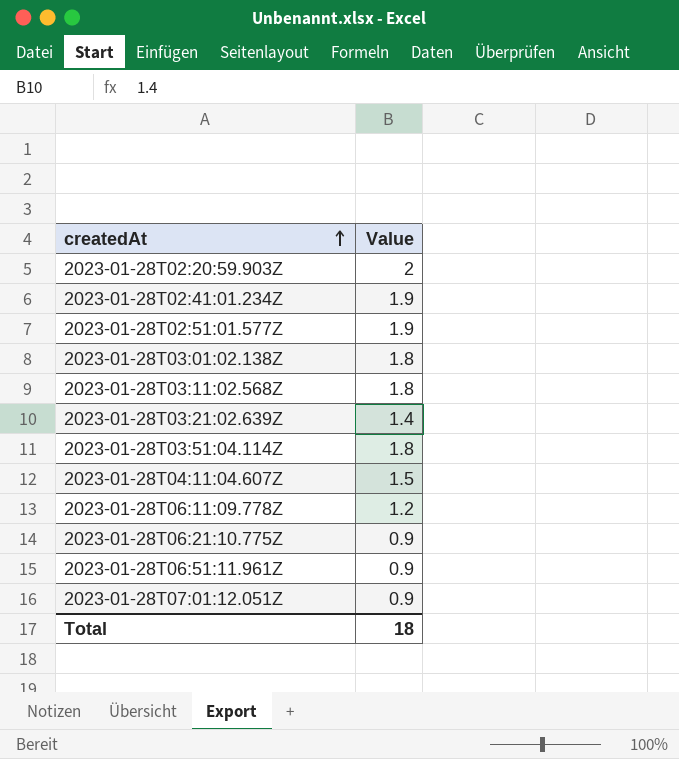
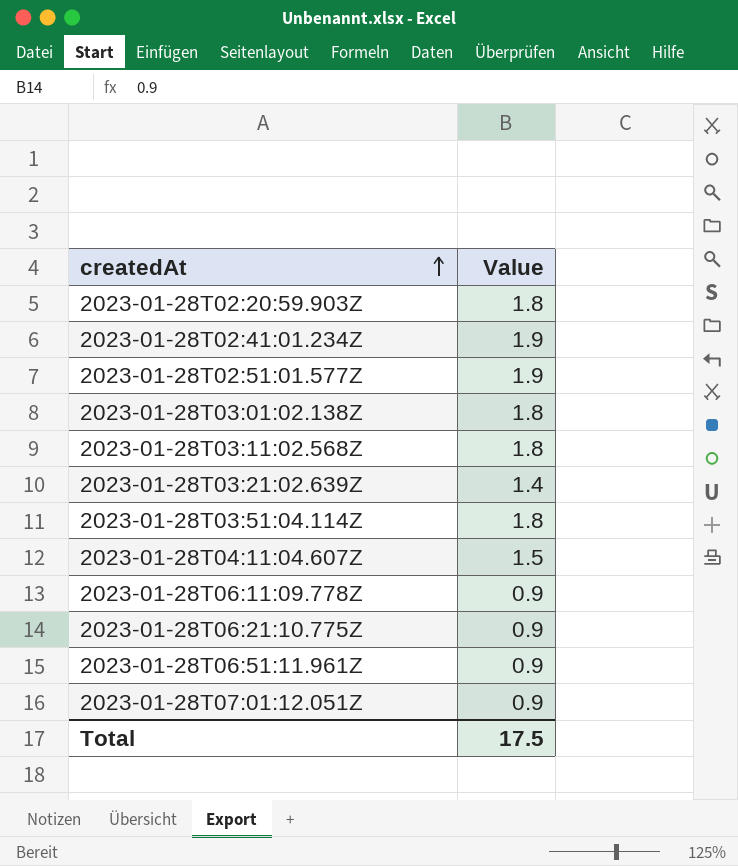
2023-01-28T02:20:59.903Z | Value: 2 -> 1.8
2023-01-28T06:11:09.778Z | Value: 1.2 -> 0.9
Total | Value: 18 -> 17.5

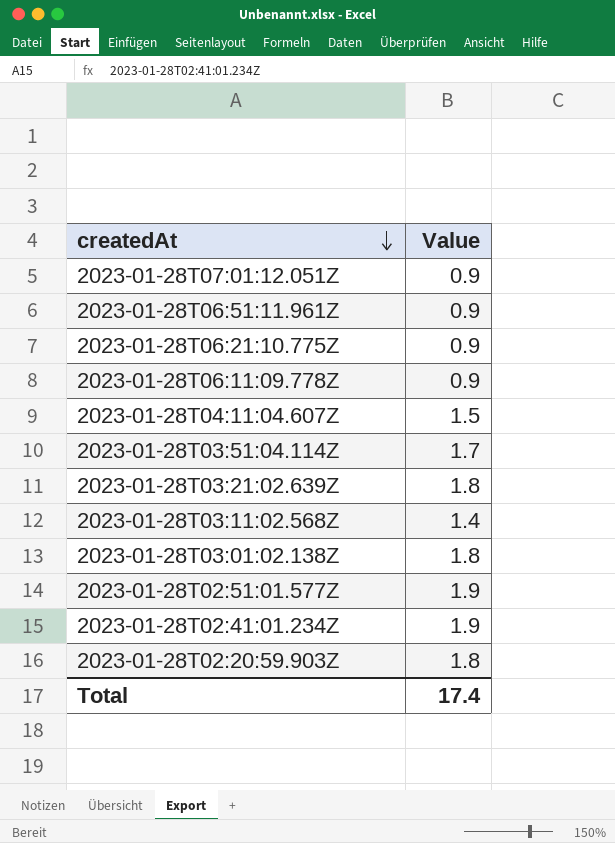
row order: createdAt ascending -> createdAt descending
2023-01-28T03:51:04.114Z | Value: 1.8 -> 1.7
2023-01-28T03:21:02.639Z | Value: 1.4 -> 1.8
2023-01-28T03:11:02.568Z | Value: 1.8 -> 1.4
Total | Value: 17.5 -> 17.4

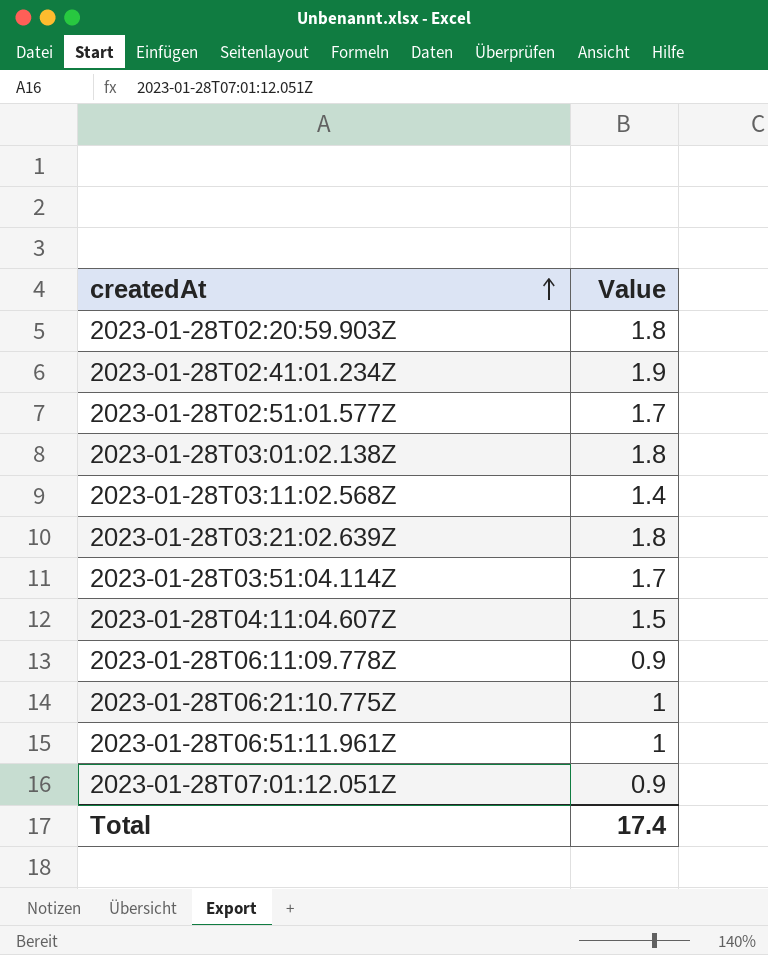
row order: createdAt descending -> createdAt ascending
2023-01-28T02:51:01.577Z | Value: 1.9 -> 1.7
2023-01-28T06:21:10.775Z | Value: 0.9 -> 1
2023-01-28T06:51:11.961Z | Value: 0.9 -> 1

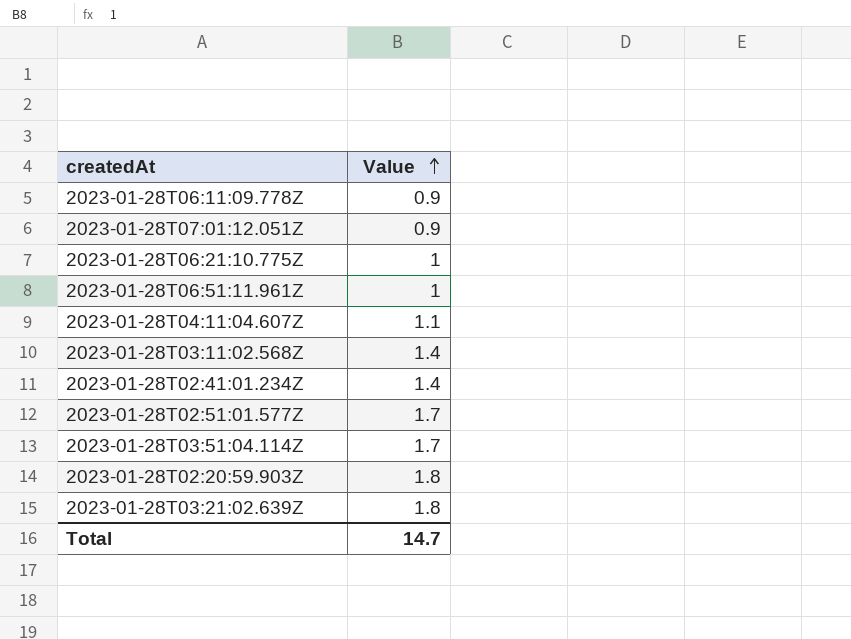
row order: createdAt ascending -> Value ascending
row 2023-01-28T03:01:02.138Z: 1.8 -> none
2023-01-28T04:11:04.607Z | Value: 1.5 -> 1.1
2023-01-28T02:41:01.234Z | Value: 1.9 -> 1.4
Total | Value: 17.4 -> 14.7

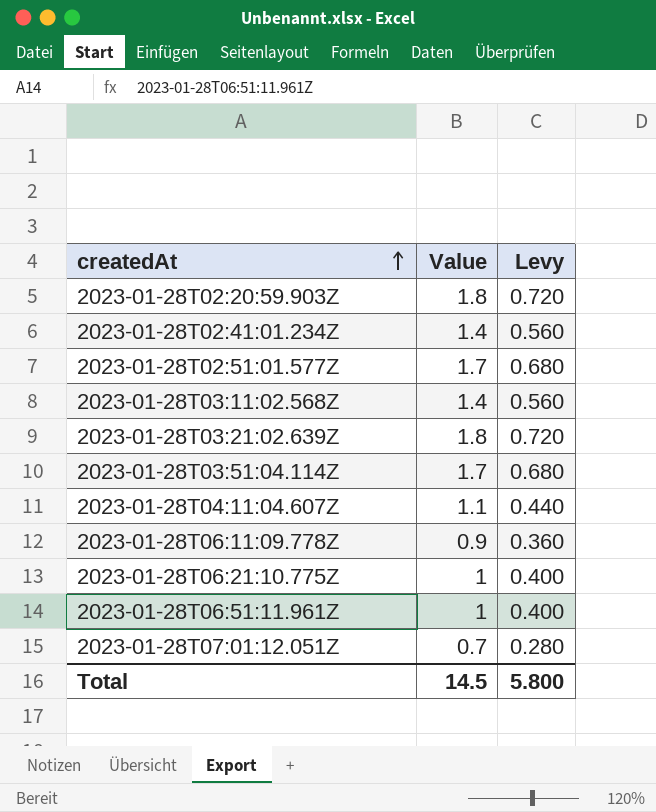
row order: Value ascending -> createdAt ascending
column Levy | formula: none -> [Value] * 0.4
2023-01-28T07:01:12.051Z | Value: 0.9 -> 0.7
Total | Value: 14.7 -> 14.5

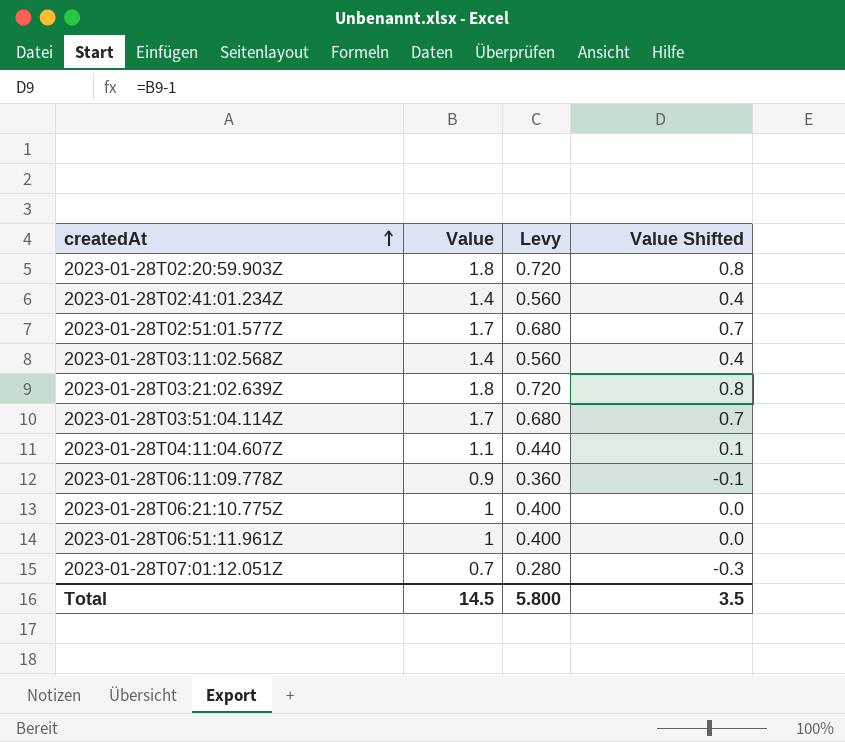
column Value Shifted | formula: none -> [Value] - 1

